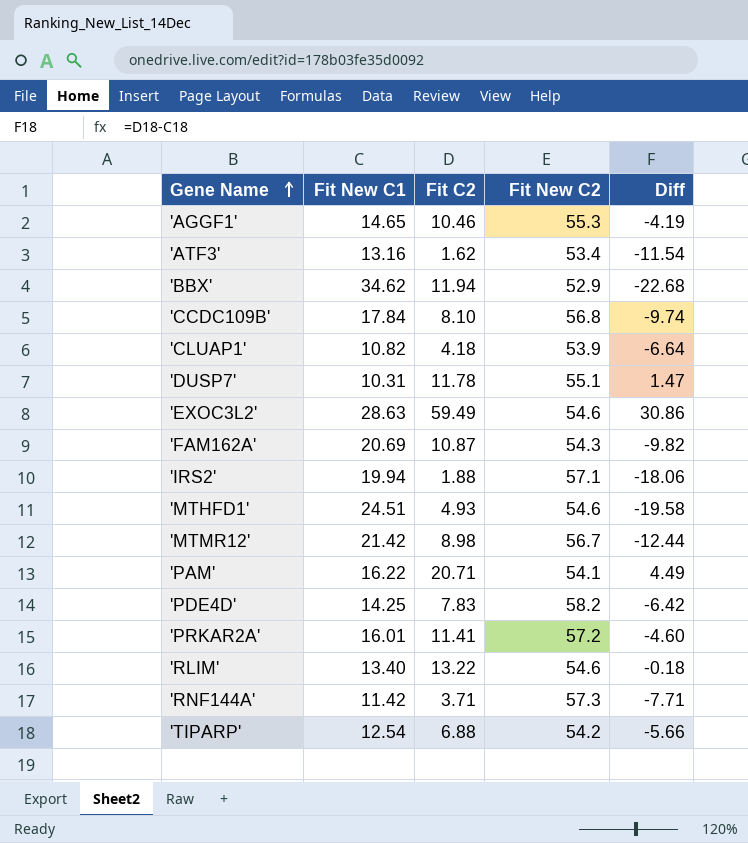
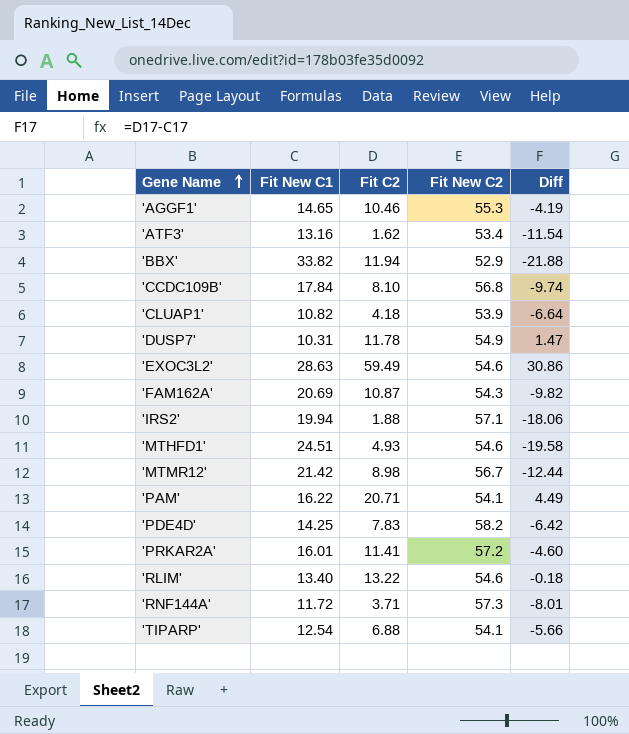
'BBX' | Fit New C1: 34.62 -> 33.82
'BBX' | Diff: -22.68 -> -21.88
'DUSP7' | Fit New C2: 55.1 -> 54.9
'RNF144A' | Fit New C1: 11.42 -> 11.72
'RNF144A' | Diff: -7.71 -> -8.01
'TIPARP' | Fit New C2: 54.2 -> 54.1

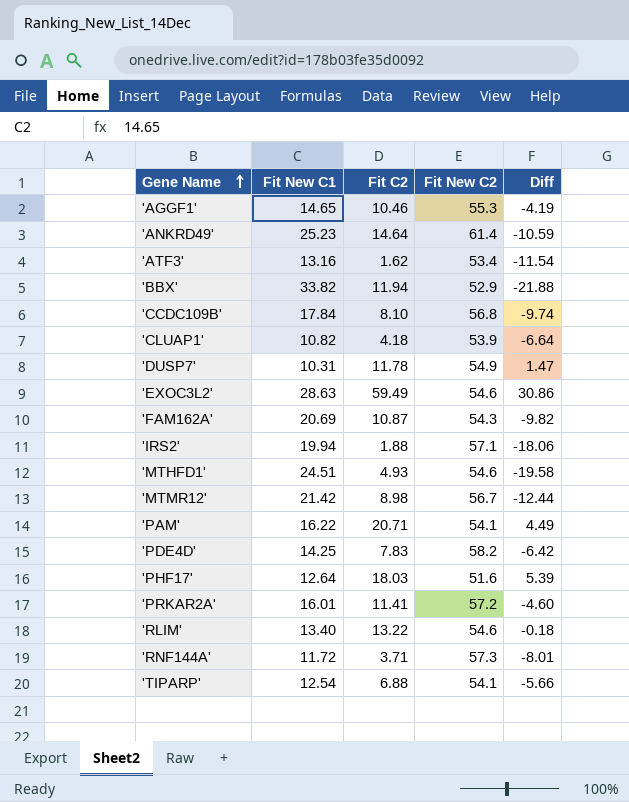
row 'ANKRD49': none -> 25.23 | 14.64 | 61.4 | -10.59
row 'PHF17': none -> 12.64 | 18.03 | 51.6 | 5.39

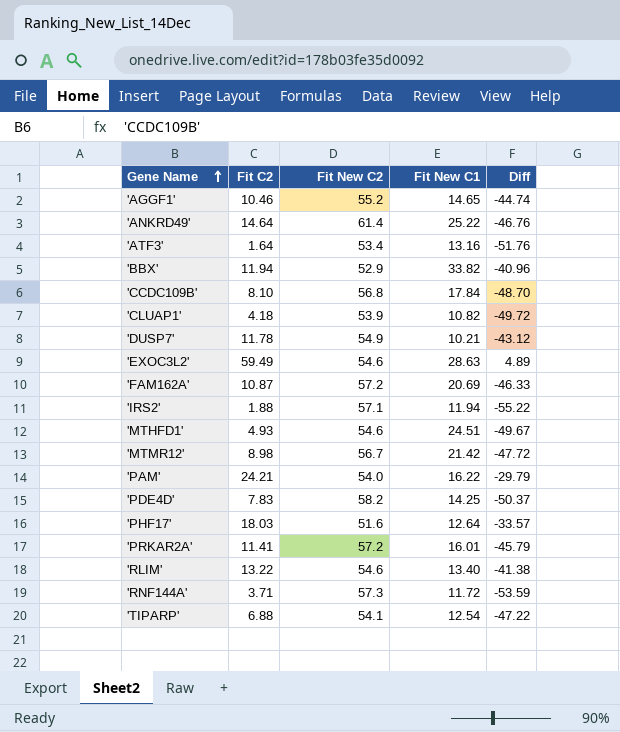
column Fit New C1 | position: 2 -> 4
column Diff | formula: [Fit C2] - [Fit New C1] -> [Fit C2] - [Fit New C2]
'AGGF1' | Fit New C2: 55.3 -> 55.2
'ANKRD49' | Fit New C1: 25.23 -> 25.22
'ATF3' | Fit C2: 1.62 -> 1.64
'DUSP7' | Fit New C1: 10.31 -> 10.21
'FAM162A' | Fit New C2: 54.3 -> 57.2
'IRS2' | Fit New C1: 19.94 -> 11.94
'PAM' | Fit C2: 20.71 -> 24.21
'PAM' | Fit New C2: 54.1 -> 54.0

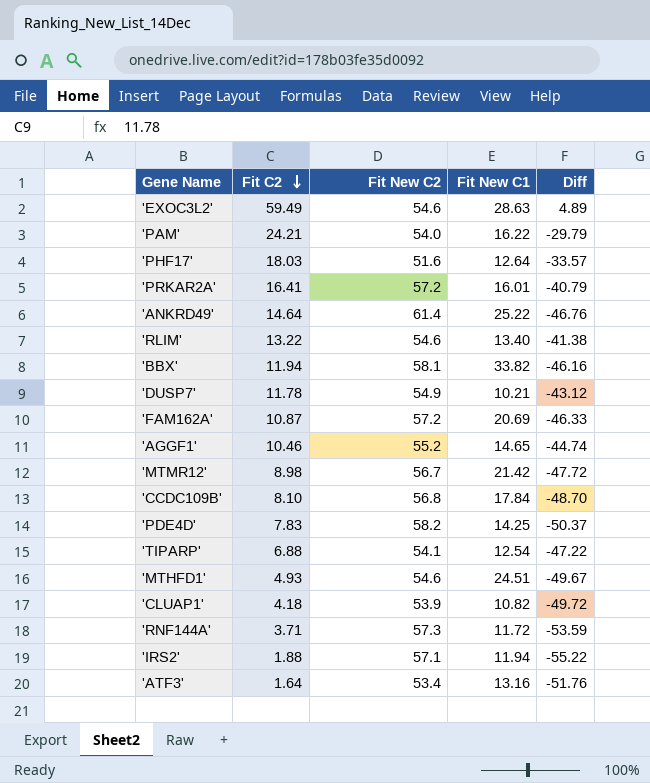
row order: Gene Name ascending -> Fit C2 descending
'PRKAR2A' | Fit C2: 11.41 -> 16.41
'PRKAR2A' | Diff: -45.79 -> -40.79
'BBX' | Fit New C2: 52.9 -> 58.1
'BBX' | Diff: -40.96 -> -46.16

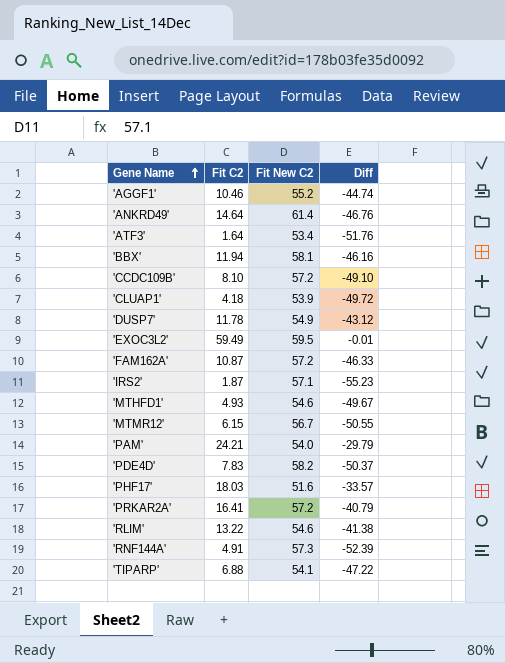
row order: Fit C2 descending -> Gene Name ascending
column Fit New C1 | position: 4 -> none
'CCDC109B' | Fit New C2: 56.8 -> 57.2
'CCDC109B' | Diff: -48.70 -> -49.10
'EXOC3L2' | Fit New C2: 54.6 -> 59.5
'EXOC3L2' | Diff: 4.89 -> -0.01
'IRS2' | Fit C2: 1.88 -> 1.87
'IRS2' | Diff: -55.22 -> -55.23
'MTMR12' | Fit C2: 8.98 -> 6.15
'MTMR12' | Diff: -47.72 -> -50.55
'RNF144A' | Fit C2: 3.71 -> 4.91
'RNF144A' | Diff: -53.59 -> -52.39

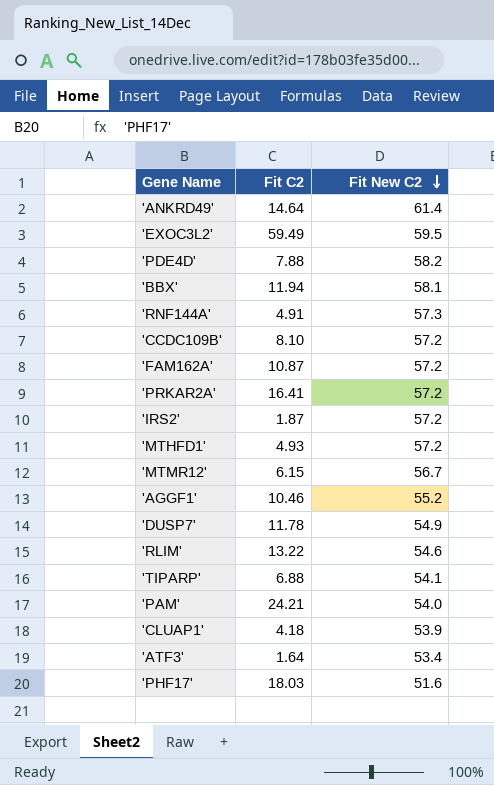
row order: Gene Name ascending -> Fit New C2 descending
column Diff | formula: [Fit C2] - [Fit New C2] -> none
'PDE4D' | Fit C2: 7.83 -> 7.88
'IRS2' | Fit New C2: 57.1 -> 57.2
'MTHFD1' | Fit New C2: 54.6 -> 57.2

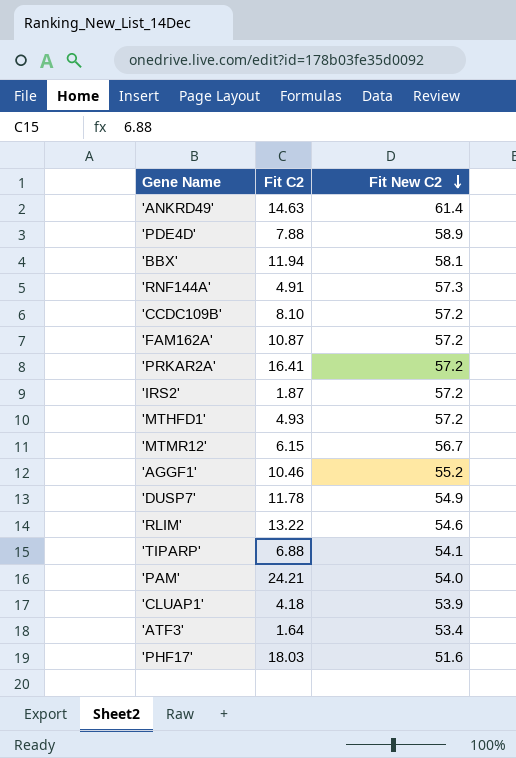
row 'EXOC3L2': 59.49 | 59.5 -> none
'ANKRD49' | Fit C2: 14.64 -> 14.63
'PDE4D' | Fit New C2: 58.2 -> 58.9

